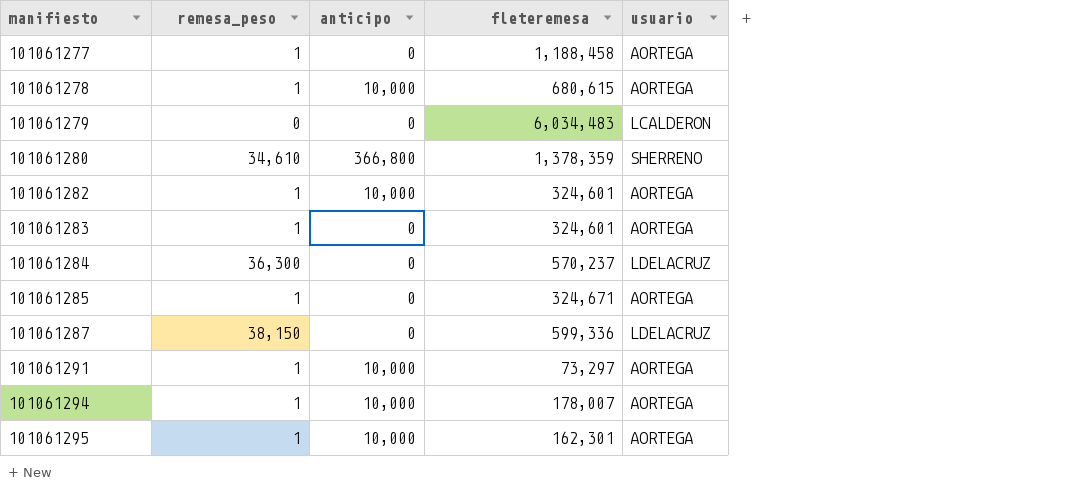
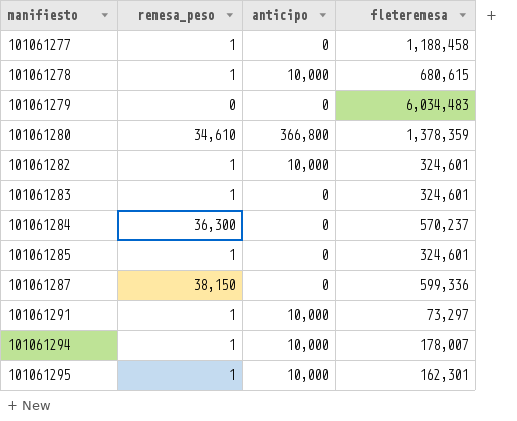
column usuario | position: 5 -> none
101061285 | fleteremesa: 324,671 -> 324,601

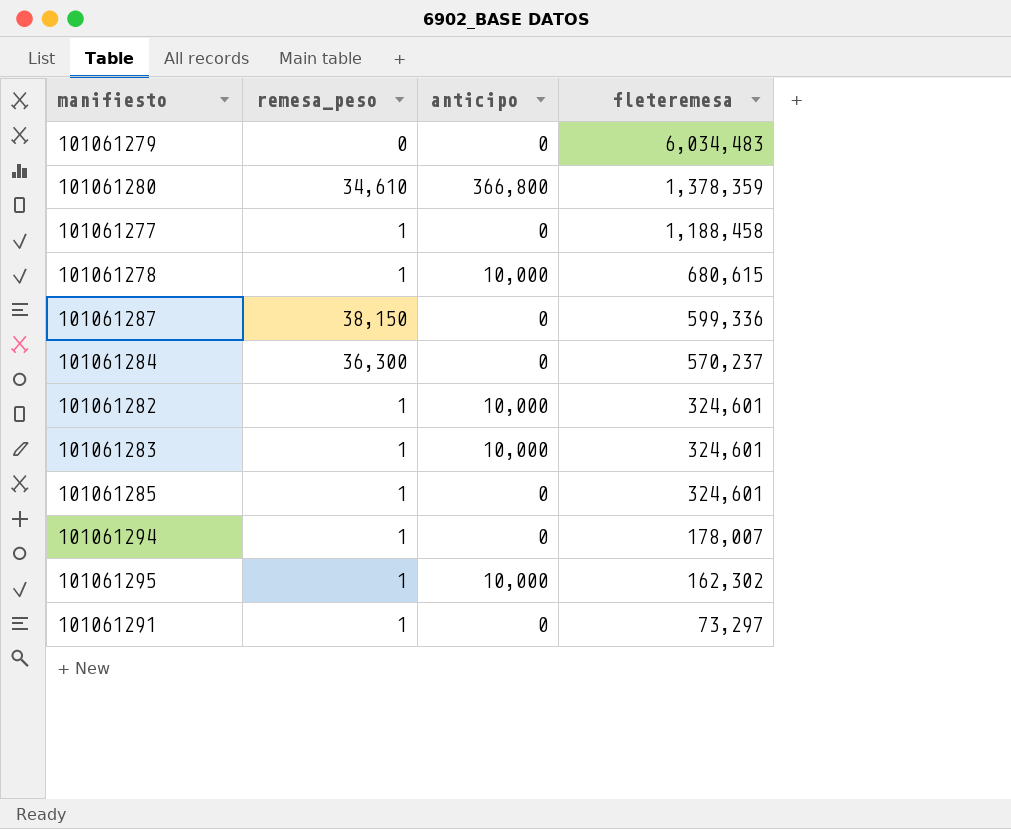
row order: manifiesto ascending -> fleteremesa descending
101061283 | anticipo: 0 -> 10,000
101061294 | anticipo: 10,000 -> 0
101061295 | fleteremesa: 162,301 -> 162,302
101061291 | anticipo: 10,000 -> 0

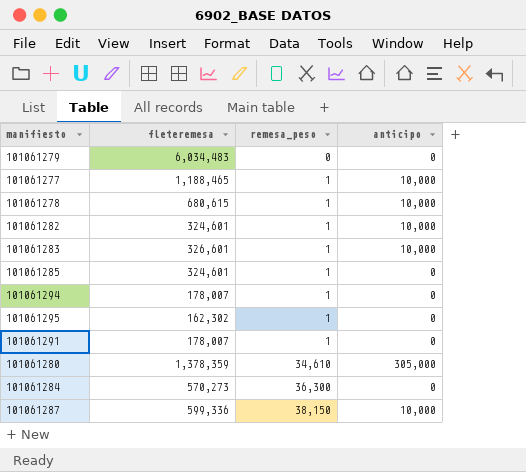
row order: fleteremesa descending -> remesa_peso ascending
column fleteremesa | position: 4 -> 2
101061277 | fleteremesa: 1,188,458 -> 1,188,465
101061277 | anticipo: 0 -> 10,000
101061283 | fleteremesa: 324,601 -> 326,601
101061295 | anticipo: 10,000 -> 0
101061291 | fleteremesa: 73,297 -> 178,007
101061280 | anticipo: 366,800 -> 305,000
101061284 | fleteremesa: 570,237 -> 570,273
101061287 | anticipo: 0 -> 10,000

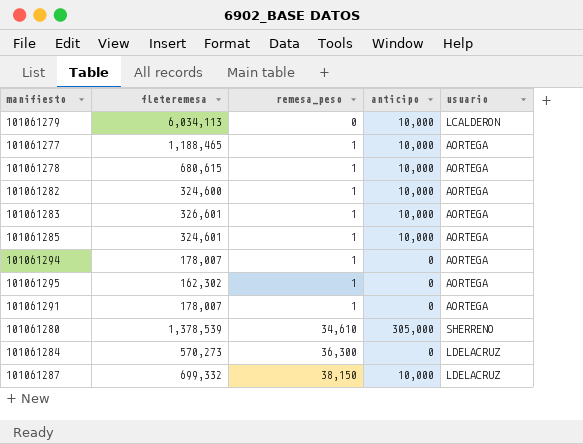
column usuario | position: none -> 5
101061279 | fleteremesa: 6,034,483 -> 6,034,113
101061279 | anticipo: 0 -> 10,000
101061282 | fleteremesa: 324,601 -> 324,600
101061285 | anticipo: 0 -> 10,000
101061280 | fleteremesa: 1,378,359 -> 1,378,539
101061287 | fleteremesa: 599,336 -> 699,332

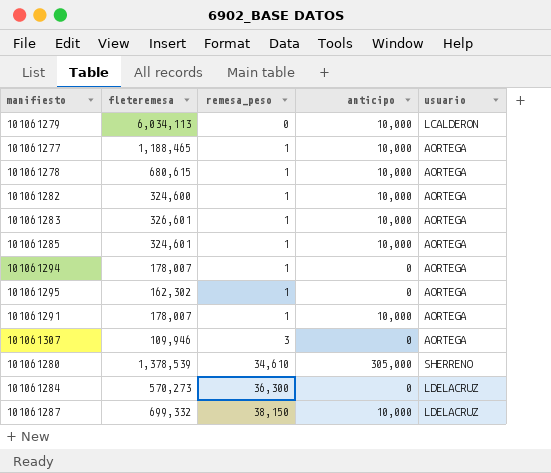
101061291 | anticipo: 0 -> 10,000
row 101061307: none -> 109,946 | 3 | 0 | AORTEGA

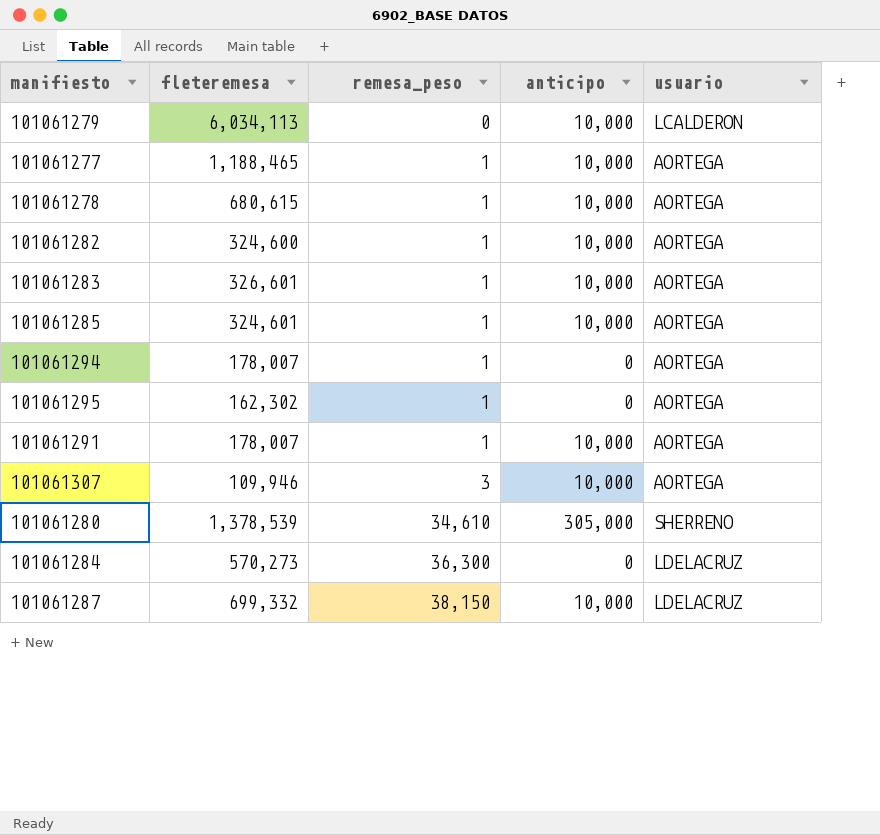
101061307 | anticipo: 0 -> 10,000

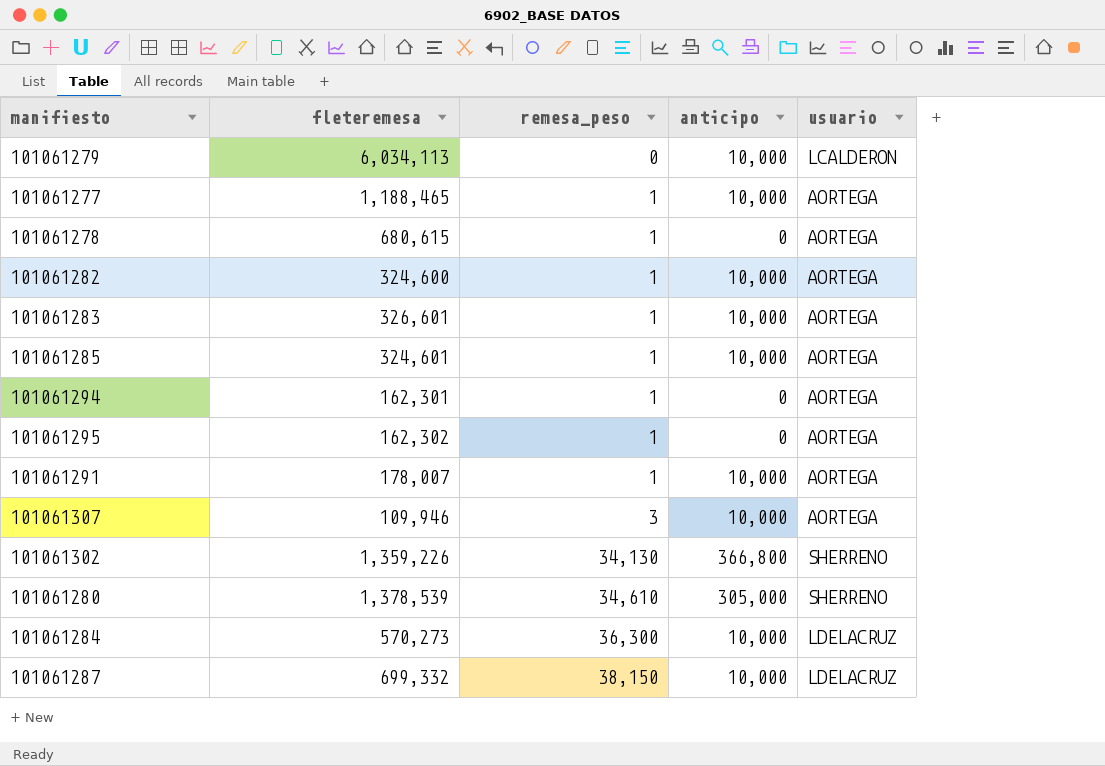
101061278 | anticipo: 10,000 -> 0
101061294 | fleteremesa: 178,007 -> 162,301
row 101061302: none -> 1,359,226 | 34,130 | 366,800 | SHERRENO
101061284 | anticipo: 0 -> 10,000

